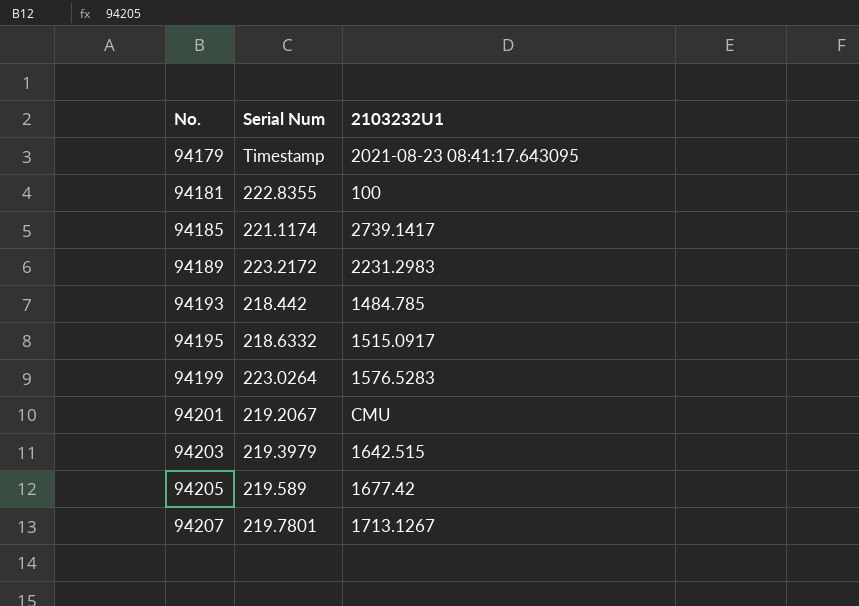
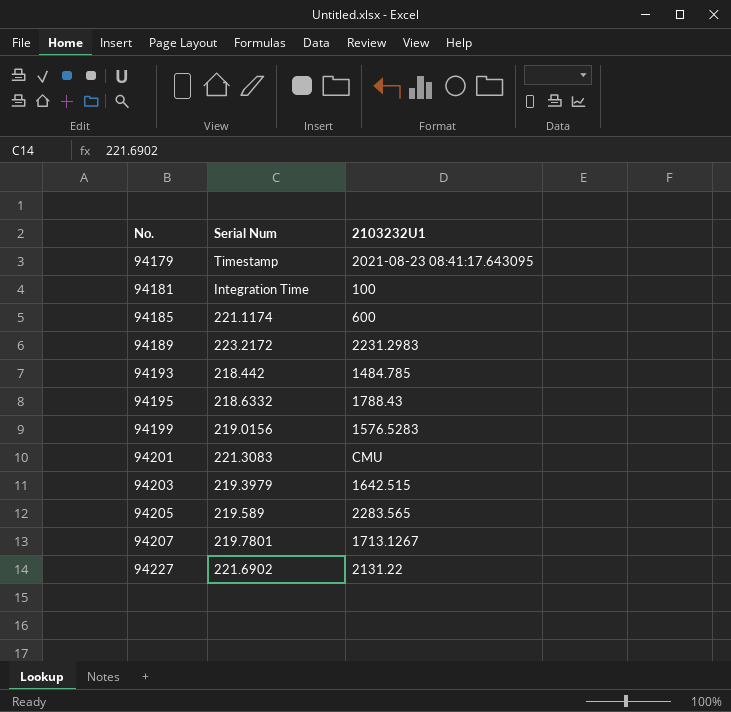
94181 | Serial Num: 222.8355 -> Integration Time
94185 | 2103232U1: 2739.1417 -> 600
94195 | 2103232U1: 1515.0917 -> 1788.43
94199 | Serial Num: 223.0264 -> 219.0156
94201 | Serial Num: 219.2067 -> 221.3083
94205 | 2103232U1: 1677.42 -> 2283.565
row 94227: none -> 221.6902 | 2131.22

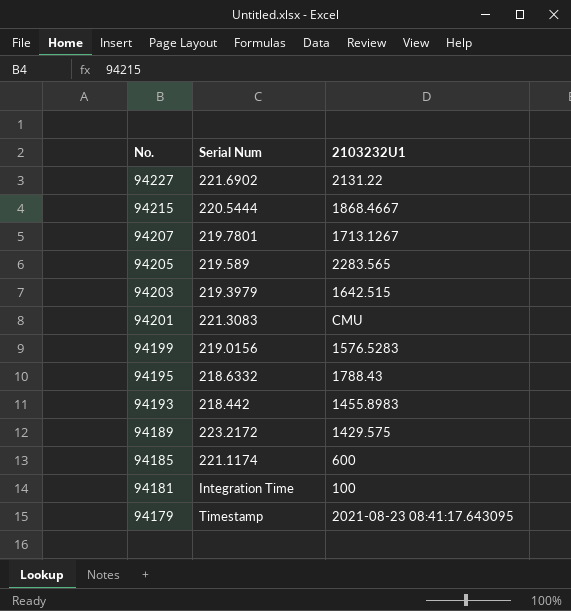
row order: No. ascending -> No. descending
row 94215: none -> 220.5444 | 1868.4667
94193 | 2103232U1: 1484.785 -> 1455.8983
94189 | 2103232U1: 2231.2983 -> 1429.575

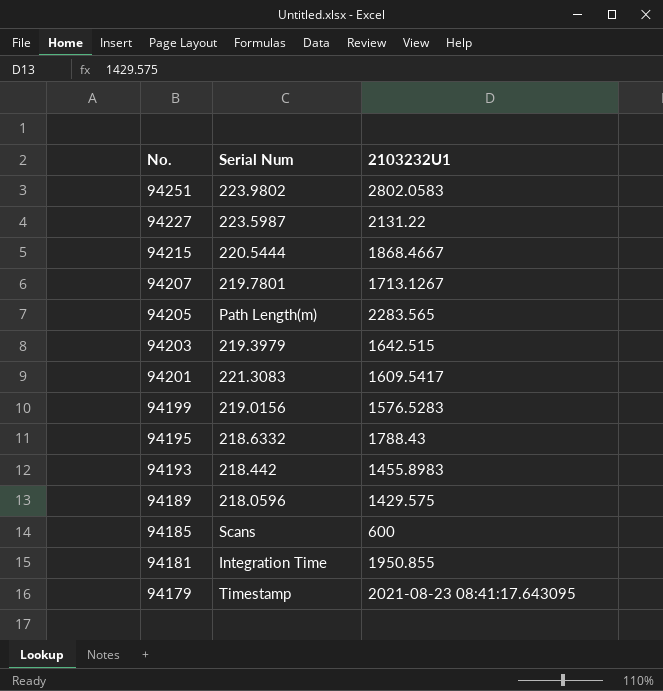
row 94251: none -> 223.9802 | 2802.0583
94227 | Serial Num: 221.6902 -> 223.5987
94205 | Serial Num: 219.589 -> Path Length(m)
94201 | 2103232U1: CMU -> 1609.5417
94189 | Serial Num: 223.2172 -> 218.0596
94185 | Serial Num: 221.1174 -> Scans
94181 | 2103232U1: 100 -> 1950.855

